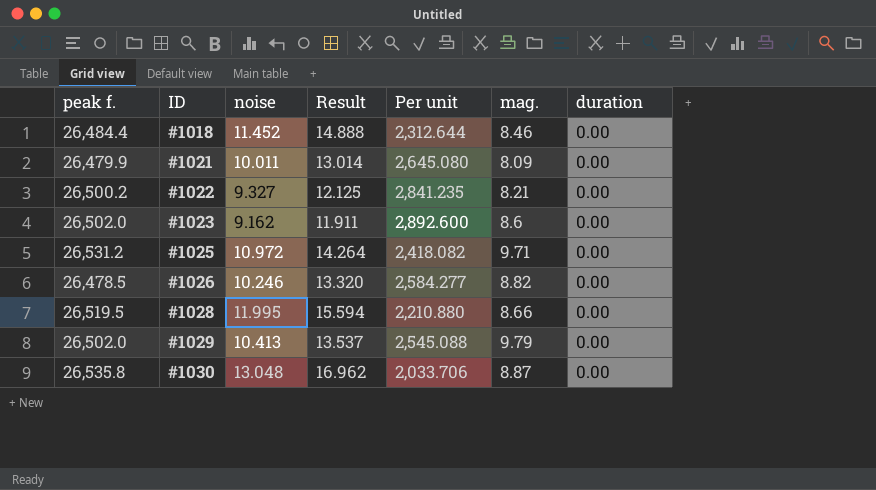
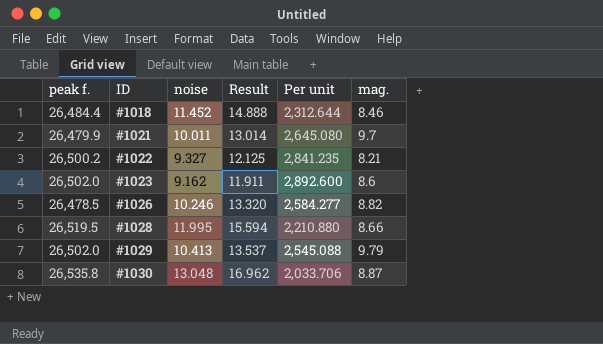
column duration | position: 7 -> none
row #1025: 26,531.2 | 10.972 | 14.264 | 2,418.082 | 9.71 | 0.00 -> none
#1021 | mag.: 8.09 -> 9.7

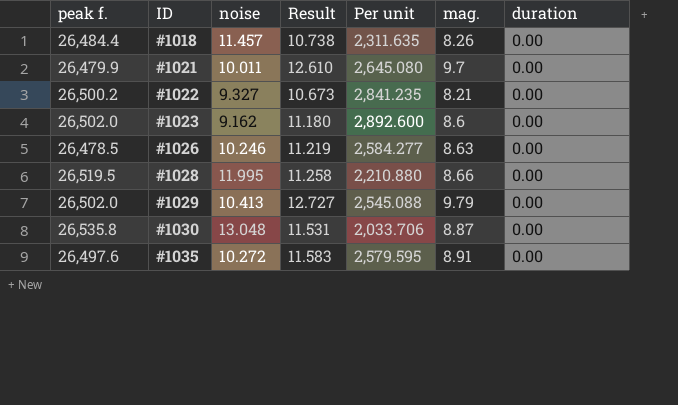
column Result | formula: [noise] * 1.3 -> [mag.] * 1.3
column duration | position: none -> 7
#1018 | noise: 11.452 -> 11.457
#1018 | Per unit: 2,312.644 -> 2,311.635
#1018 | mag.: 8.46 -> 8.26
#1026 | mag.: 8.82 -> 8.63
row #1035: none -> 26,497.6 | 10.272 | 11.583 | 2,579.595 | 8.91 | 0.00

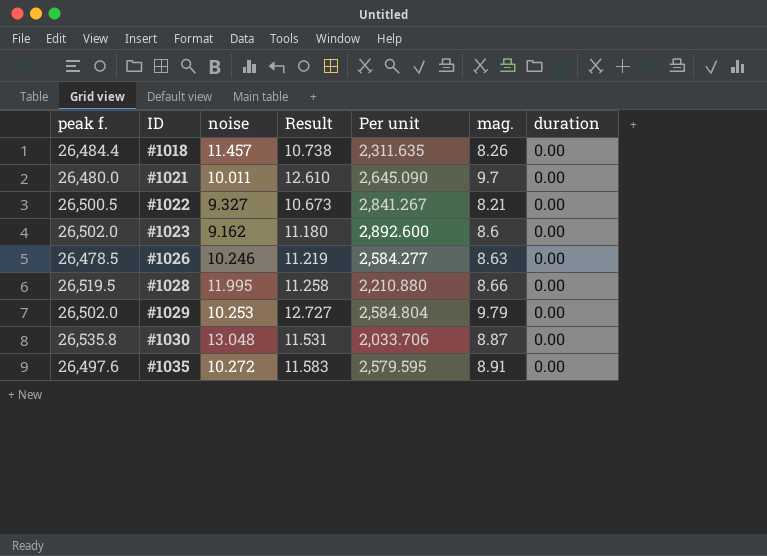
#1021 | peak f.: 26,479.9 -> 26,480.0
#1021 | Per unit: 2,645.080 -> 2,645.090
#1022 | peak f.: 26,500.2 -> 26,500.5
#1022 | Per unit: 2,841.235 -> 2,841.267
#1029 | noise: 10.413 -> 10.253
#1029 | Per unit: 2,545.088 -> 2,584.804

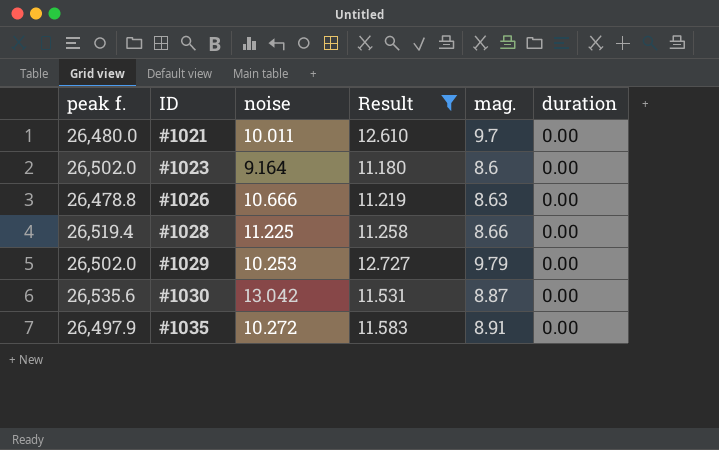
filter: none -> Result >= 11.180
column Per unit | formula: [peak f.] / [noise] -> none
#1023 | noise: 9.162 -> 9.164
#1026 | peak f.: 26,478.5 -> 26,478.8
#1026 | noise: 10.246 -> 10.666
#1028 | peak f.: 26,519.5 -> 26,519.4
#1028 | noise: 11.995 -> 11.225
#1030 | peak f.: 26,535.8 -> 26,535.6
#1030 | noise: 13.048 -> 13.042
#1035 | peak f.: 26,497.6 -> 26,497.9

